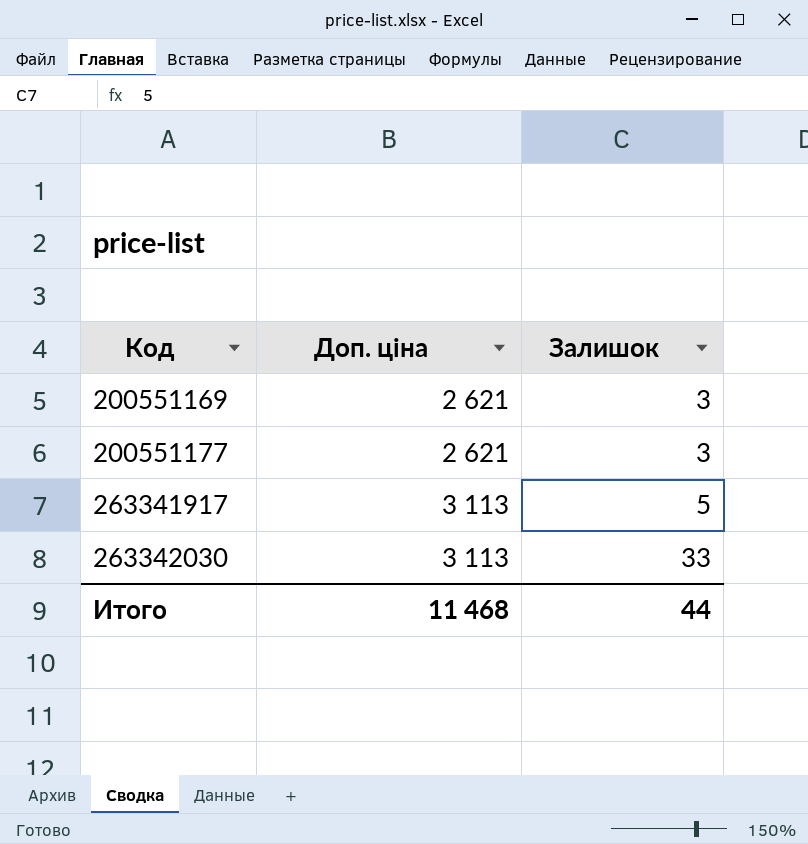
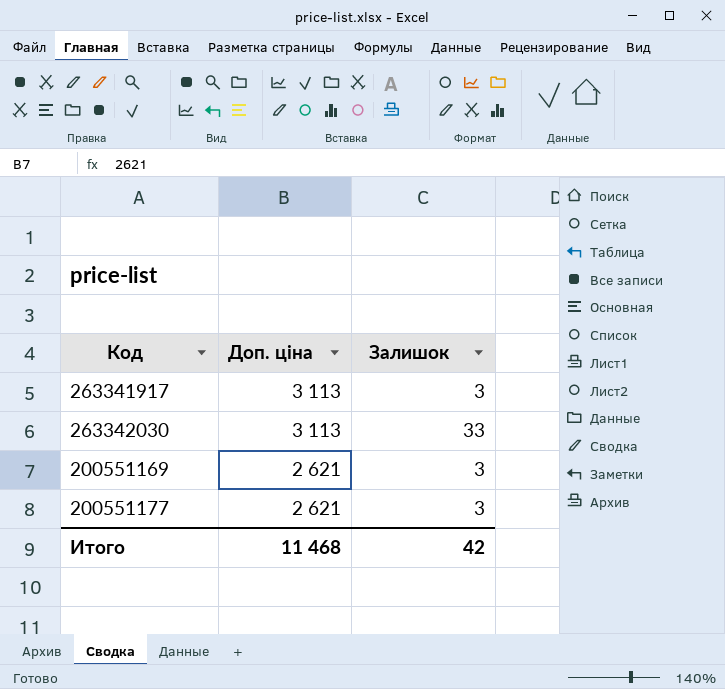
row order: Код ascending -> Доп. ціна descending
263341917 | Залишок: 5 -> 3
Итого | Залишок: 44 -> 42

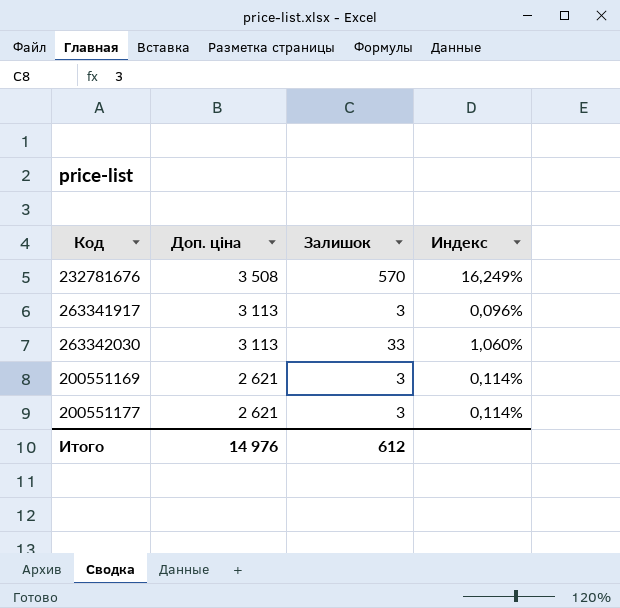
column Индекс | formula: none -> [Залишок] / [Доп. ціна]
row 232781676: none -> 3 508 | 570 | 16,249%
Итого | Доп. ціна: 11 468 -> 14 976
Итого | Залишок: 42 -> 612

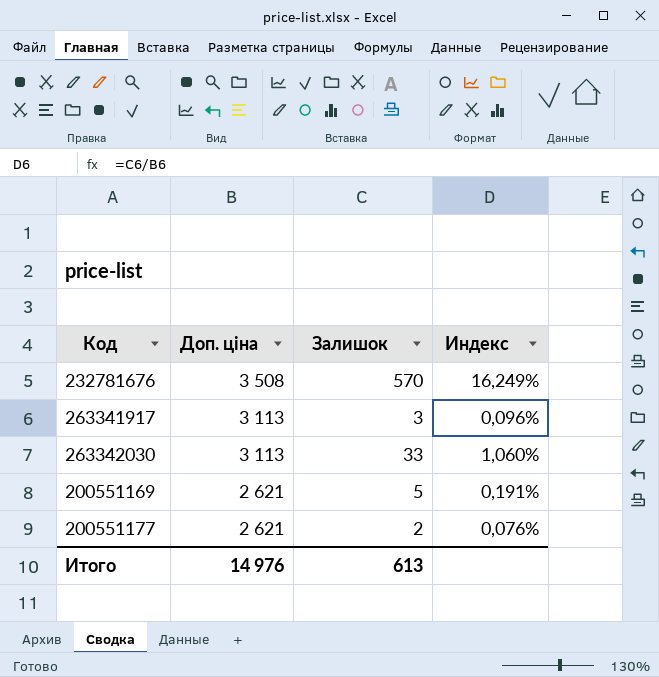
200551169 | Залишок: 3 -> 5
200551169 | Индекс: 0,114% -> 0,191%
200551177 | Залишок: 3 -> 2
200551177 | Индекс: 0,114% -> 0,076%
Итого | Залишок: 612 -> 613

